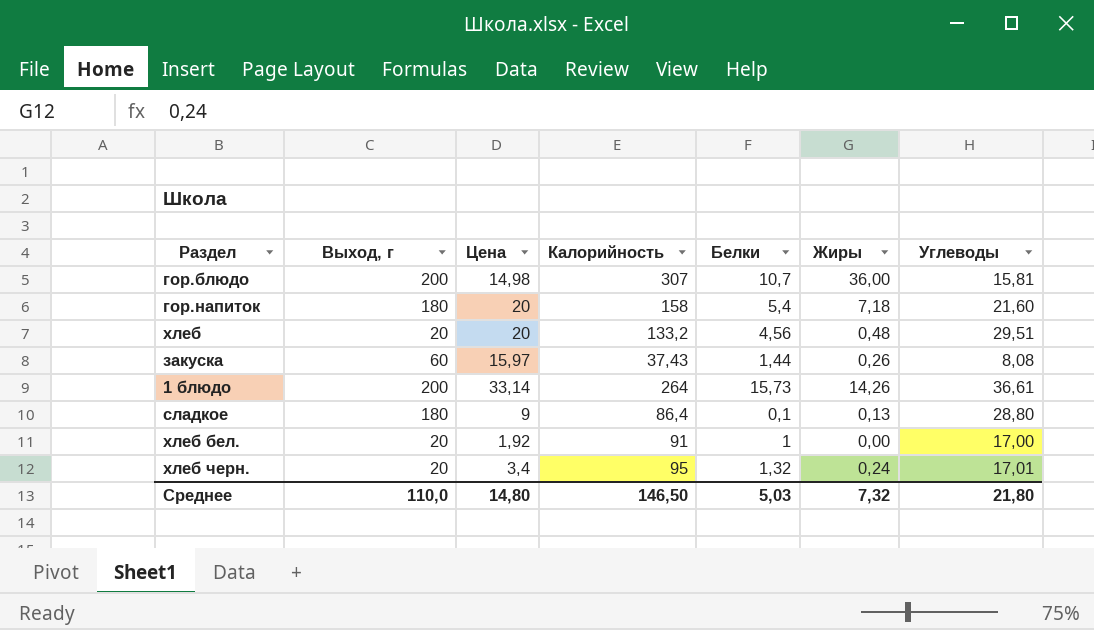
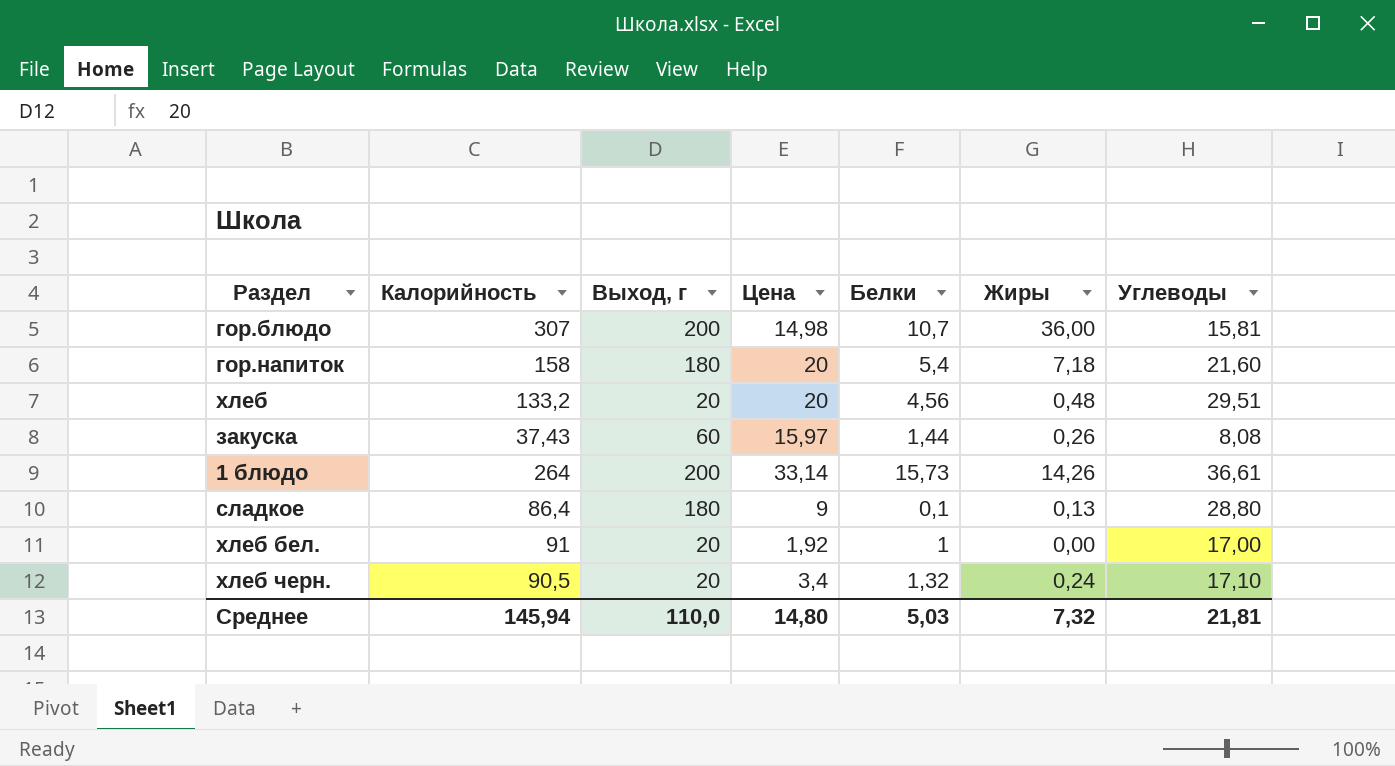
column Калорийность | position: 4 -> 2
хлеб черн. | Калорийность: 95 -> 90,5
хлеб черн. | Углеводы: 17,01 -> 17,10
Среднее | Калорийность: 146,50 -> 145,94
Среднее | Углеводы: 21,80 -> 21,81

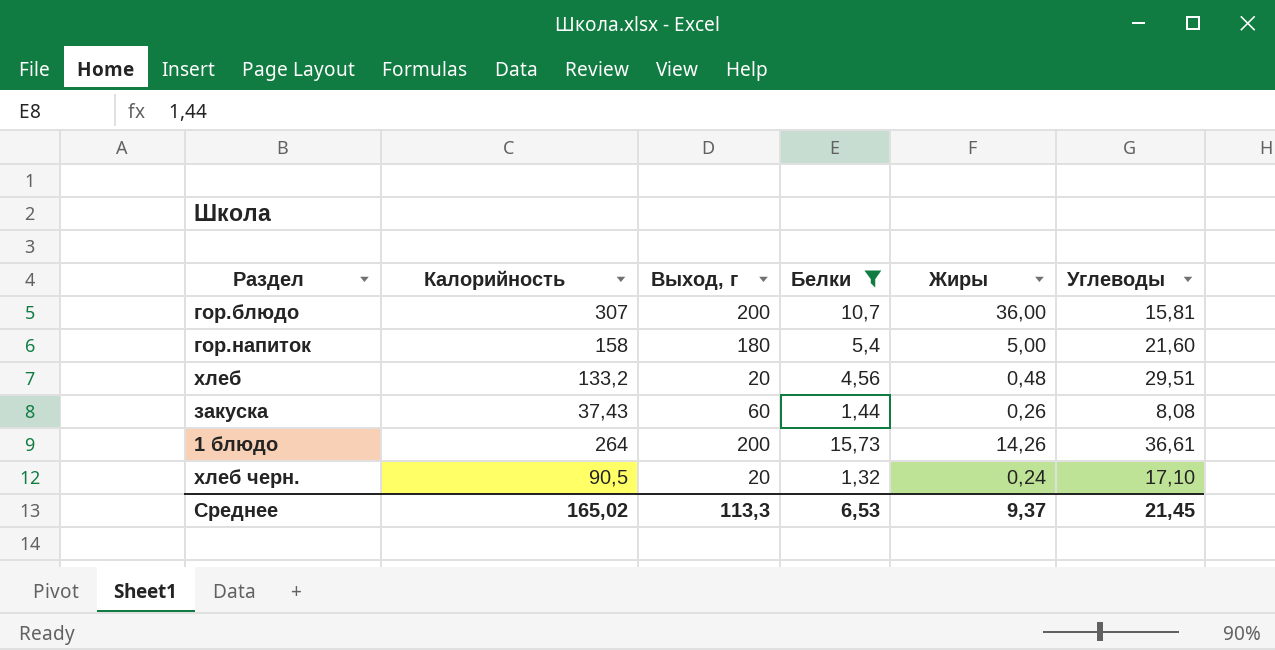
filter: none -> Белки >= 1,32
column Цена | position: 4 -> none
гор.напиток | Жиры: 7,18 -> 5,00
Среднее | Калорийность: 145,94 -> 165,02
Среднее | Выход, г: 110,0 -> 113,3
Среднее | Белки: 5,03 -> 6,53
Среднее | Жиры: 7,32 -> 9,37
Среднее | Углеводы: 21,81 -> 21,45

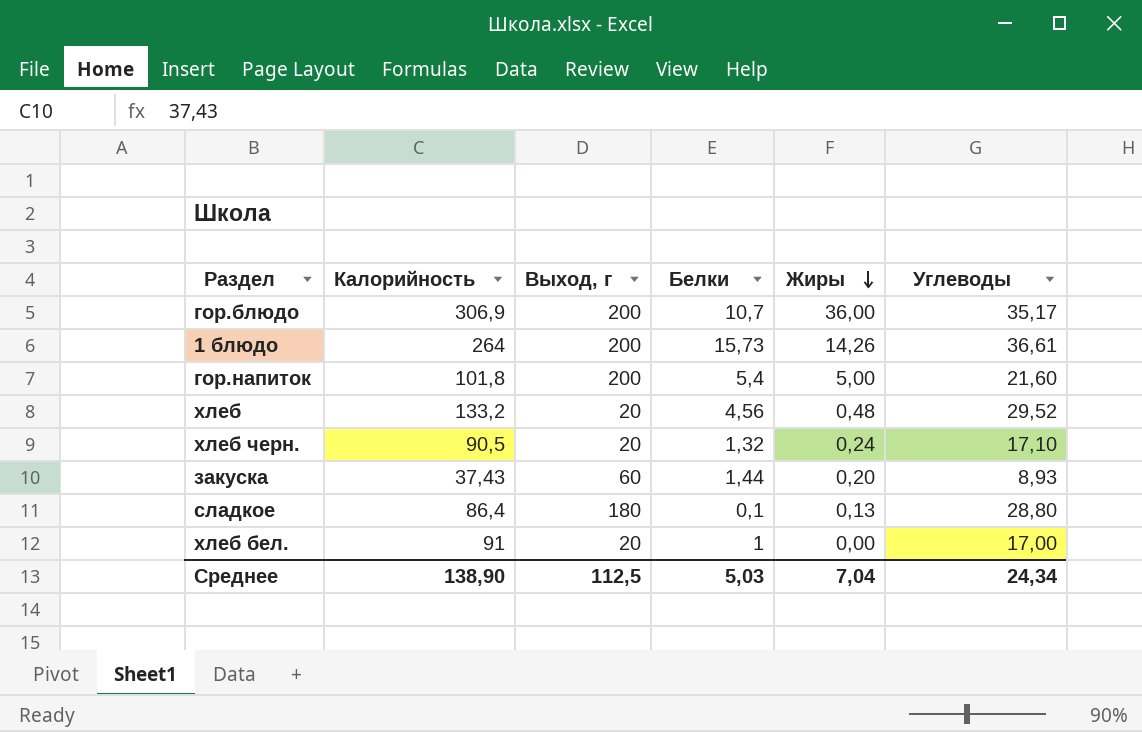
filter: Белки >= 1,32 -> none
row order: none -> Жиры descending
гор.блюдо | Калорийность: 307 -> 306,9
гор.блюдо | Углеводы: 15,81 -> 35,17
гор.напиток | Калорийность: 158 -> 101,8
гор.напиток | Выход, г: 180 -> 200
хлеб | Углеводы: 29,51 -> 29,52
закуска | Жиры: 0,26 -> 0,20
закуска | Углеводы: 8,08 -> 8,93
Среднее | Калорийность: 165,02 -> 138,90
Среднее | Выход, г: 113,3 -> 112,5
Среднее | Белки: 6,53 -> 5,03
Среднее | Жиры: 9,37 -> 7,04
Среднее | Углеводы: 21,45 -> 24,34

